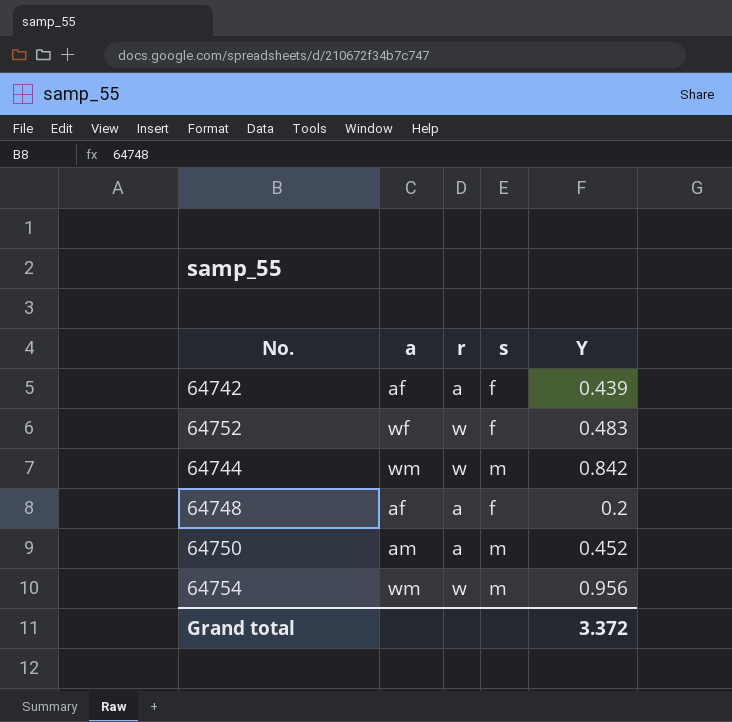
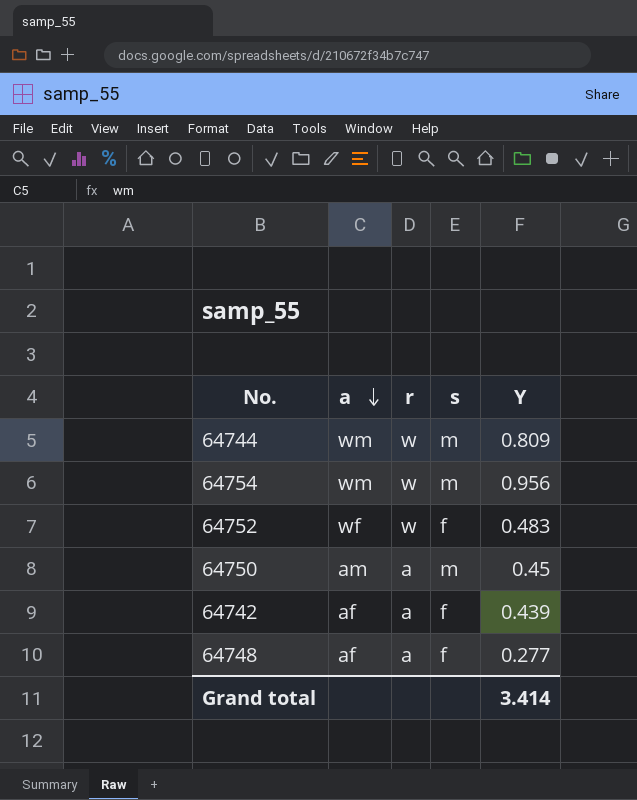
row order: none -> a descending
64744 | Y: 0.842 -> 0.809
64750 | Y: 0.452 -> 0.45
64748 | Y: 0.2 -> 0.277
Grand total | Y: 3.372 -> 3.414

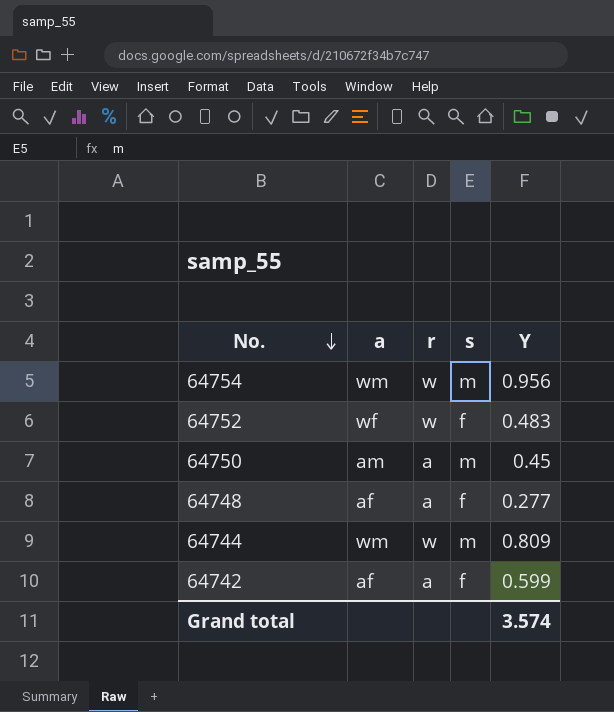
row order: a descending -> No. descending
64742 | Y: 0.439 -> 0.599
Grand total | Y: 3.414 -> 3.574

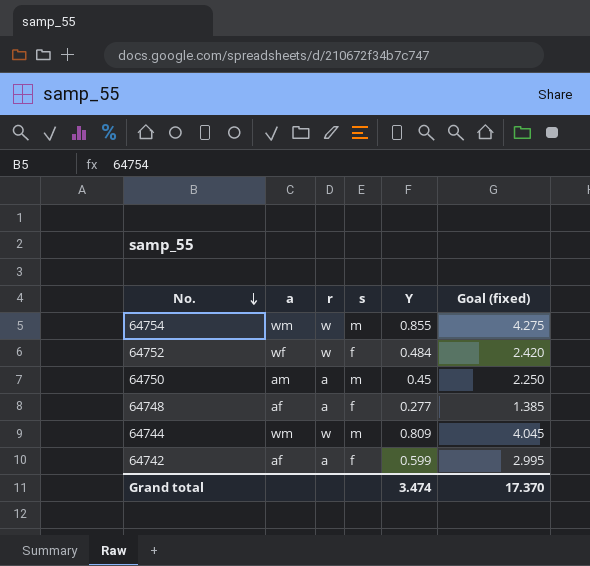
column Goal (fixed) | formula: none -> [Y] * 5
64754 | Y: 0.956 -> 0.855
64752 | Y: 0.483 -> 0.484
Grand total | Y: 3.574 -> 3.474

